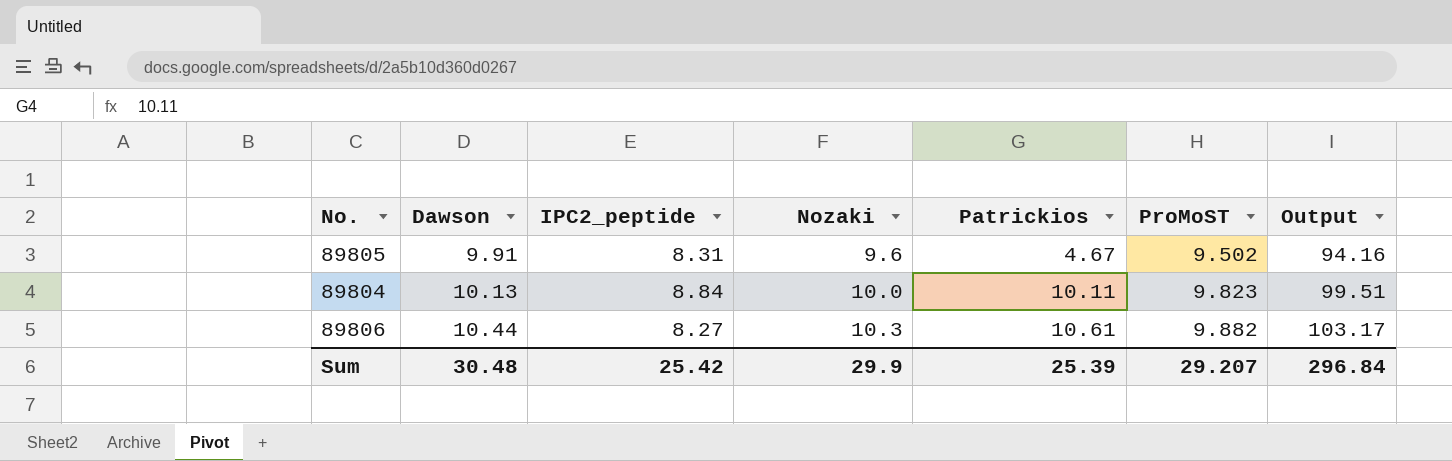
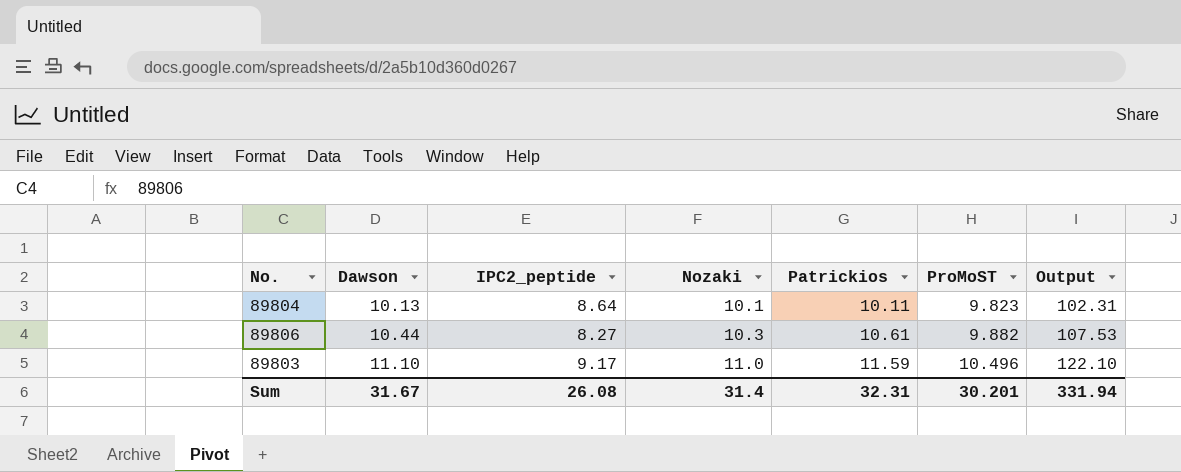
column Output | formula: [Dawson] * [ProMoST] -> [Dawson] * [Nozaki]
row 89805: 9.91 | 8.31 | 9.6 | 4.67 | 9.502 | 94.16 -> none
89804 | IPC2_peptide: 8.84 -> 8.64
89804 | Nozaki: 10.0 -> 10.1
row 89803: none -> 11.10 | 9.17 | 11.0 | 11.59 | 10.496 | 122.10
Sum | Dawson: 30.48 -> 31.67
Sum | IPC2_peptide: 25.42 -> 26.08
Sum | Nozaki: 29.9 -> 31.4
Sum | Patrickios: 25.39 -> 32.31
Sum | ProMoST: 29.207 -> 30.201
Sum | Output: 296.84 -> 331.94

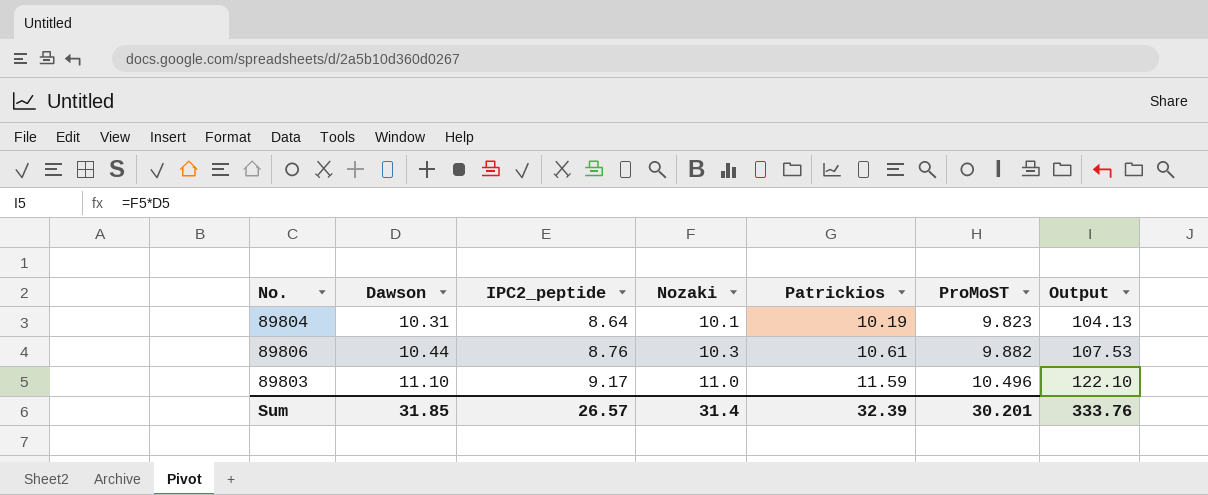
89804 | Dawson: 10.13 -> 10.31
89804 | Patrickios: 10.11 -> 10.19
89804 | Output: 102.31 -> 104.13
89806 | IPC2_peptide: 8.27 -> 8.76
Sum | Dawson: 31.67 -> 31.85
Sum | IPC2_peptide: 26.08 -> 26.57
Sum | Patrickios: 32.31 -> 32.39
Sum | Output: 331.94 -> 333.76

